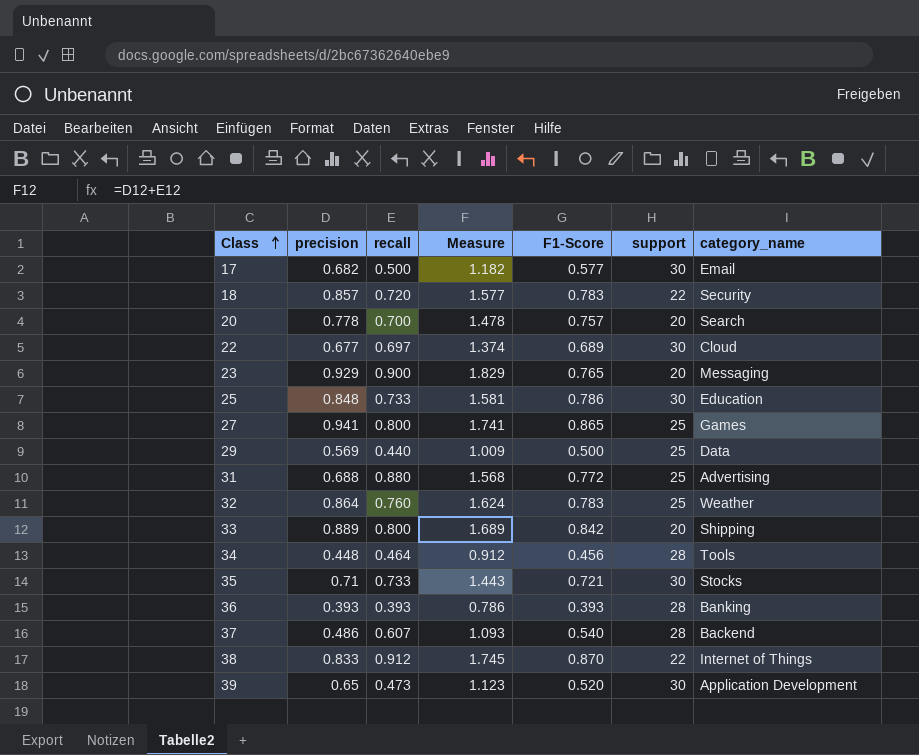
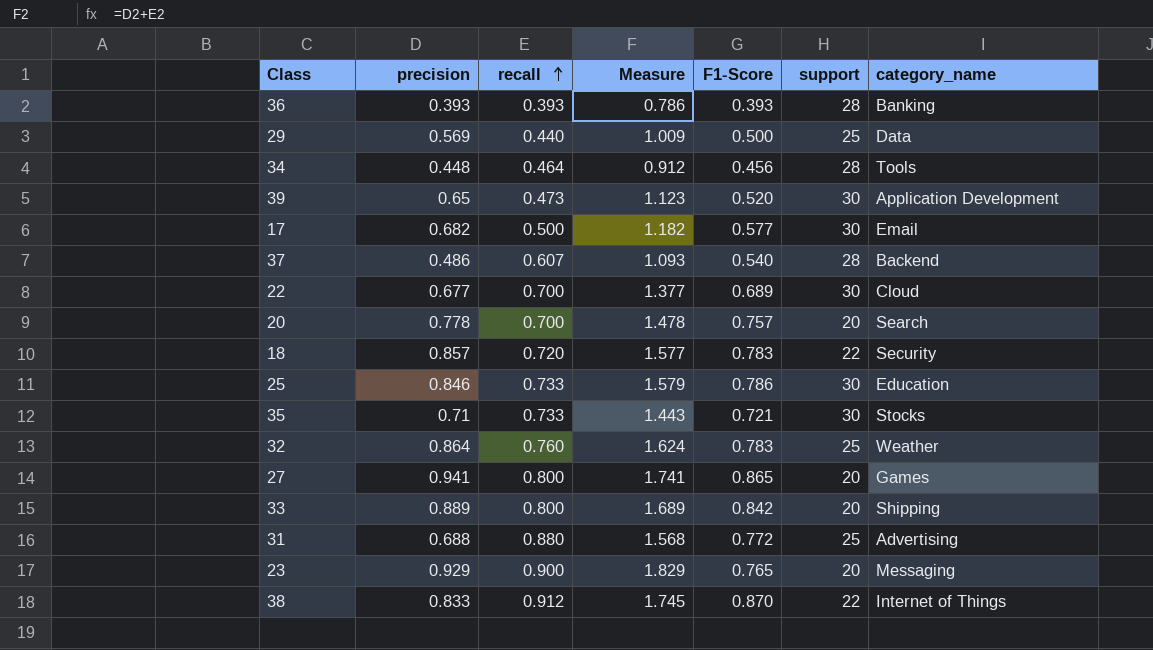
row order: Class ascending -> recall ascending
22 | recall: 0.697 -> 0.700
22 | Measure: 1.374 -> 1.377
25 | precision: 0.848 -> 0.846
25 | Measure: 1.581 -> 1.579
27 | support: 25 -> 20

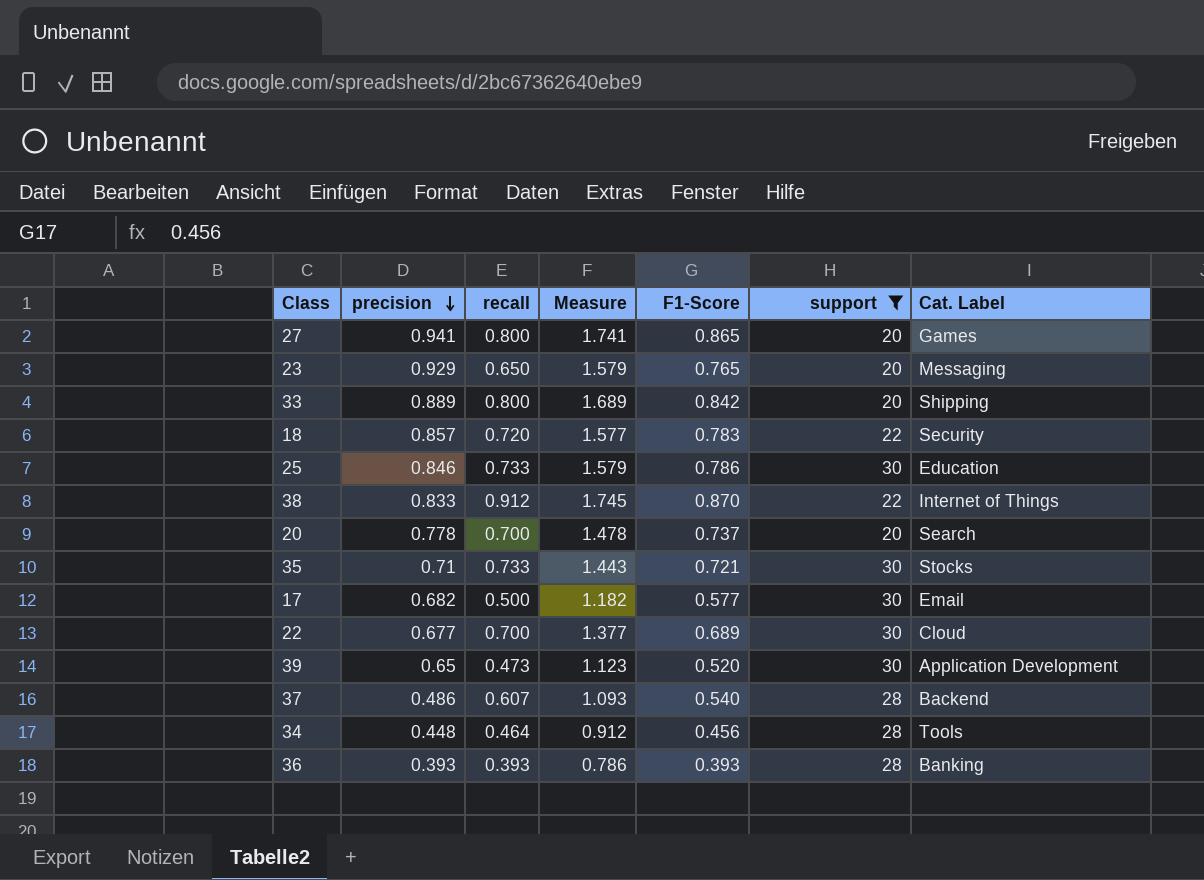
filter: none -> support != 25
row order: recall ascending -> precision descending
column name: category_name -> Cat. Label
23 | recall: 0.900 -> 0.650
23 | Measure: 1.829 -> 1.579
20 | F1-Score: 0.757 -> 0.737

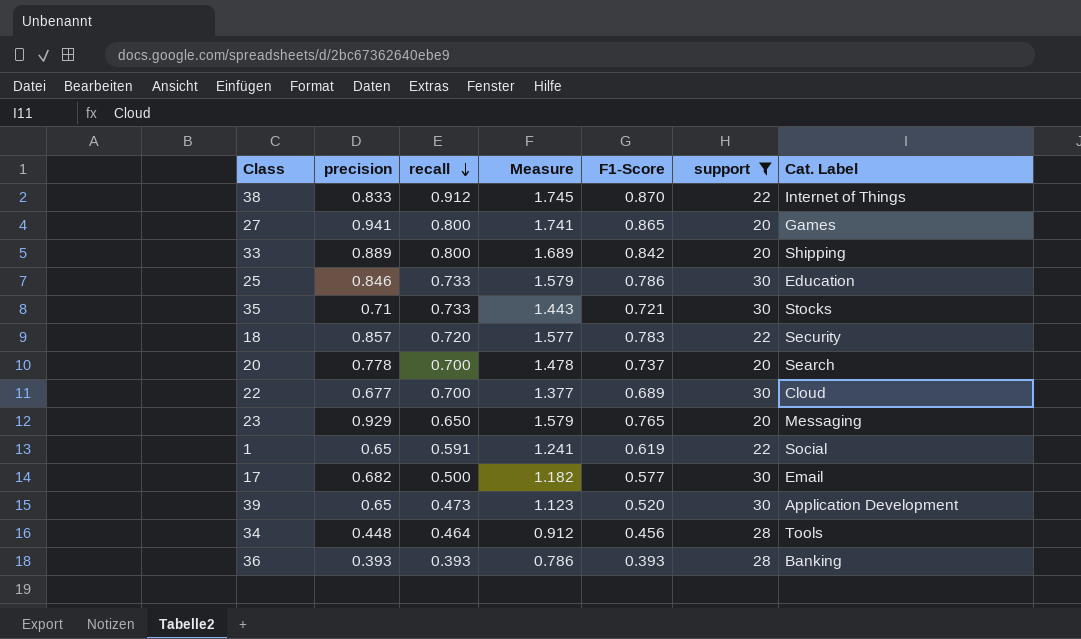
row order: precision descending -> recall descending
row 37: 0.486 | 0.607 | 1.093 | 0.540 | 28 | Backend -> none
row 1: none -> 0.65 | 0.591 | 1.241 | 0.619 | 22 | Social

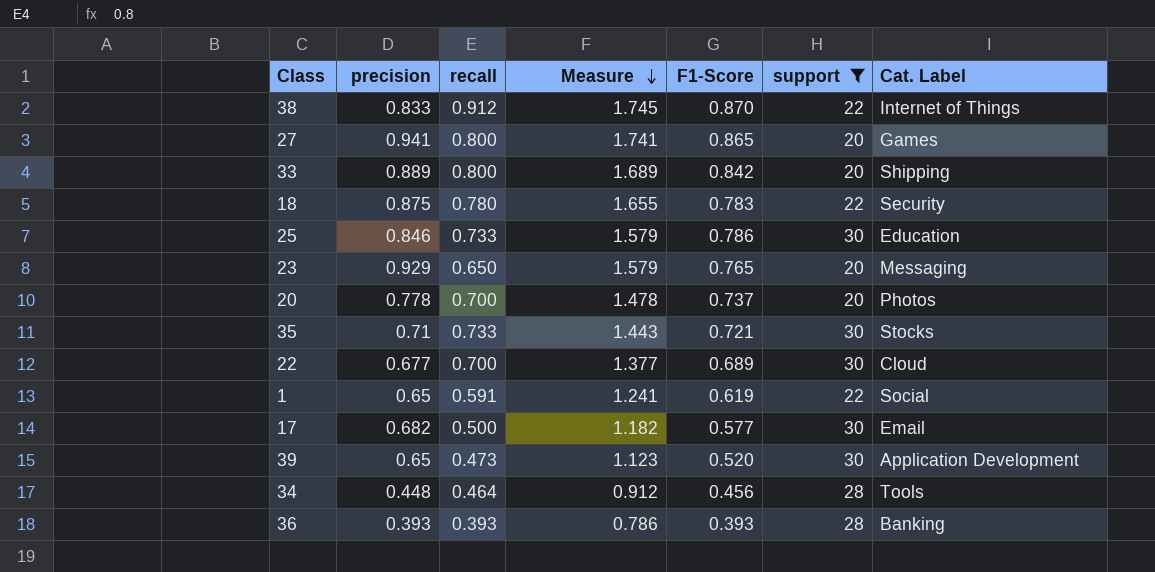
row order: recall descending -> Measure descending
18 | precision: 0.857 -> 0.875
18 | recall: 0.720 -> 0.780
18 | Measure: 1.577 -> 1.655
20 | Cat. Label: Search -> Photos

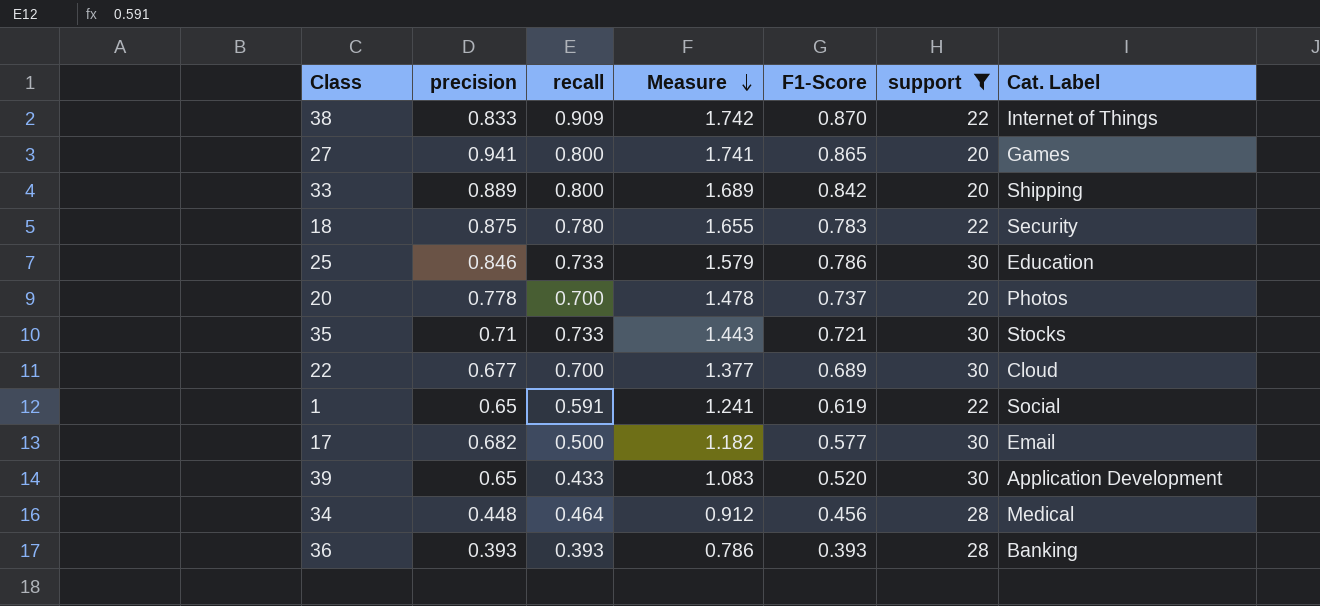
row 23: 0.929 | 0.650 | 1.579 | 0.765 | 20 | Messaging -> none
38 | recall: 0.912 -> 0.909
38 | Measure: 1.745 -> 1.742
39 | recall: 0.473 -> 0.433
39 | Measure: 1.123 -> 1.083
34 | Cat. Label: Tools -> Medical

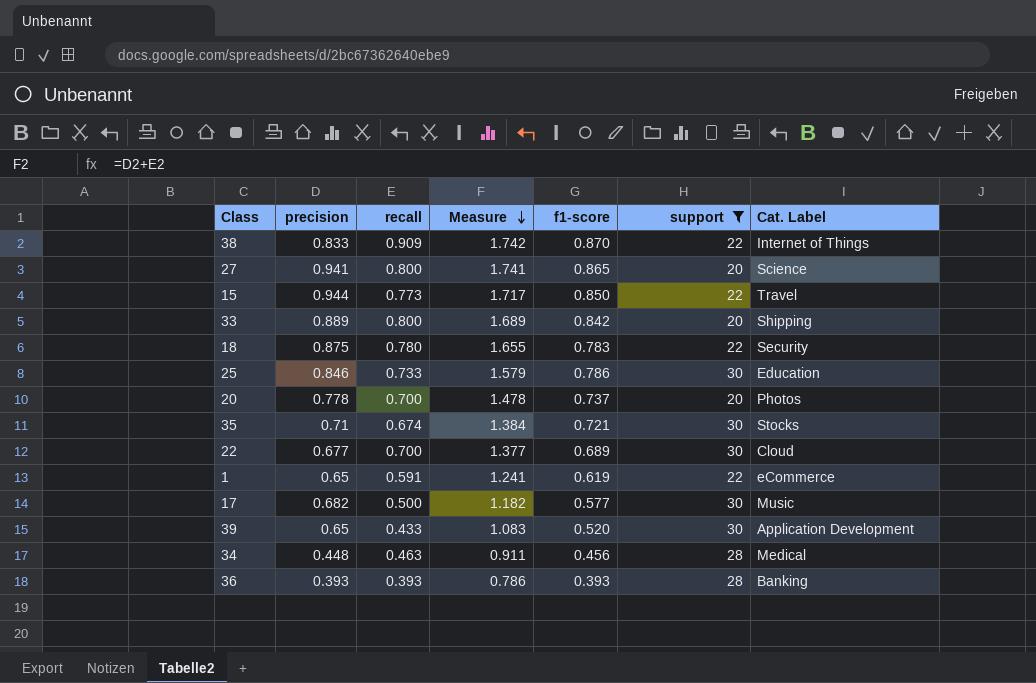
column name: F1-Score -> f1-score
27 | Cat. Label: Games -> Science
row 15: none -> 0.944 | 0.773 | 1.717 | 0.850 | 22 | Travel
35 | recall: 0.733 -> 0.674
35 | Measure: 1.443 -> 1.384
1 | Cat. Label: Social -> eCommerce
17 | Cat. Label: Email -> Music
34 | recall: 0.464 -> 0.463
34 | Measure: 0.912 -> 0.911

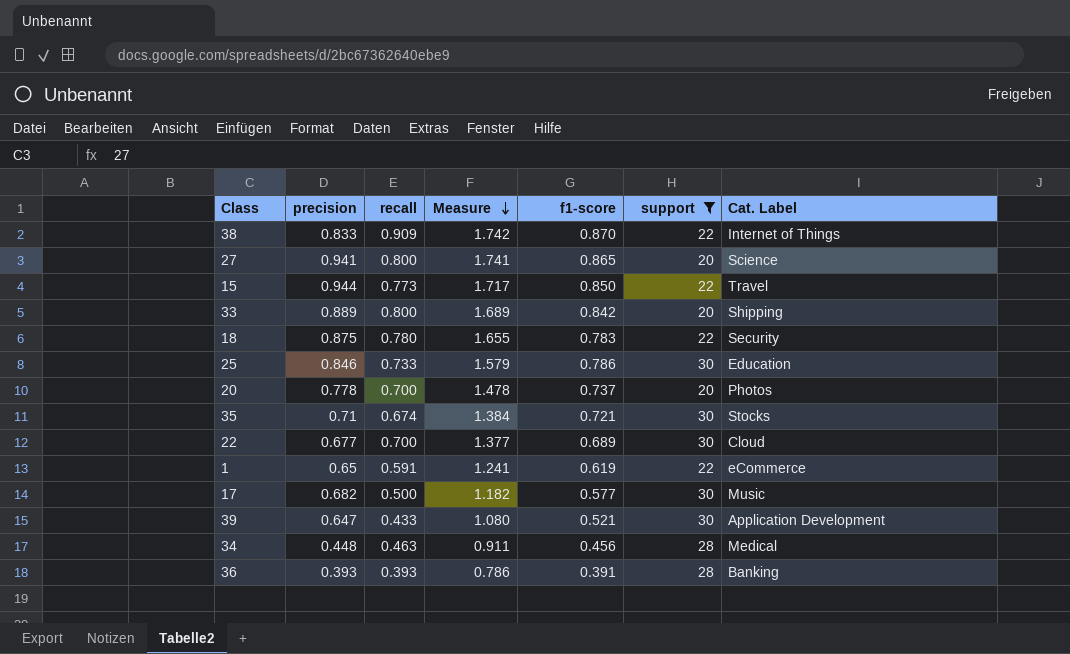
39 | precision: 0.65 -> 0.647
39 | Measure: 1.083 -> 1.080
39 | f1-score: 0.520 -> 0.521
36 | f1-score: 0.393 -> 0.391

